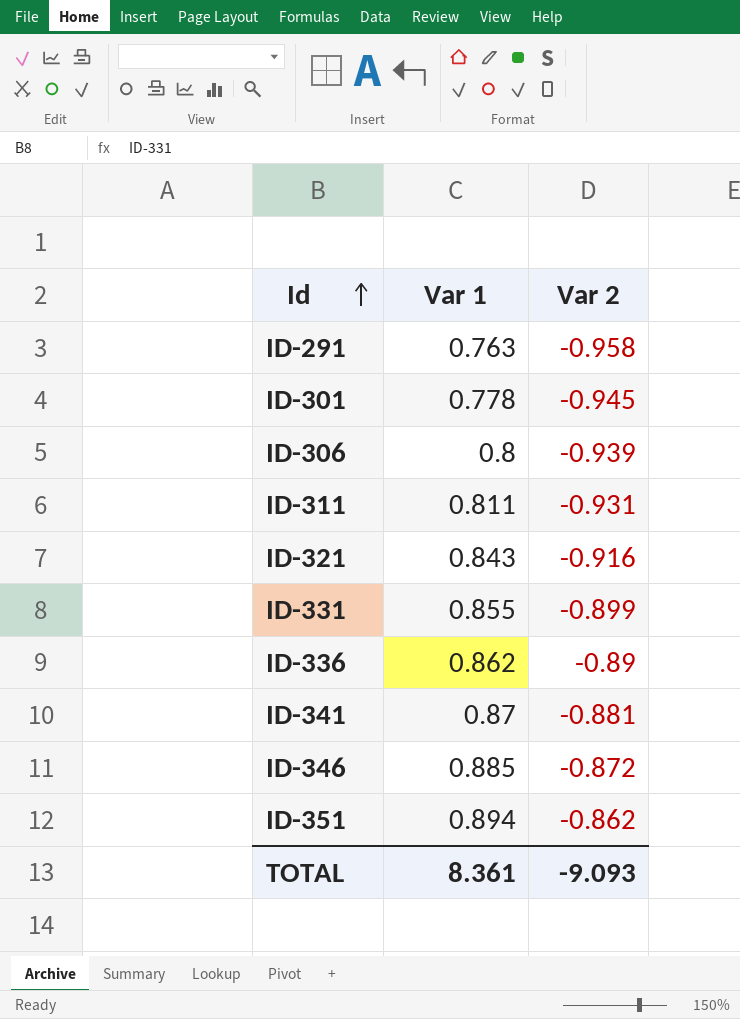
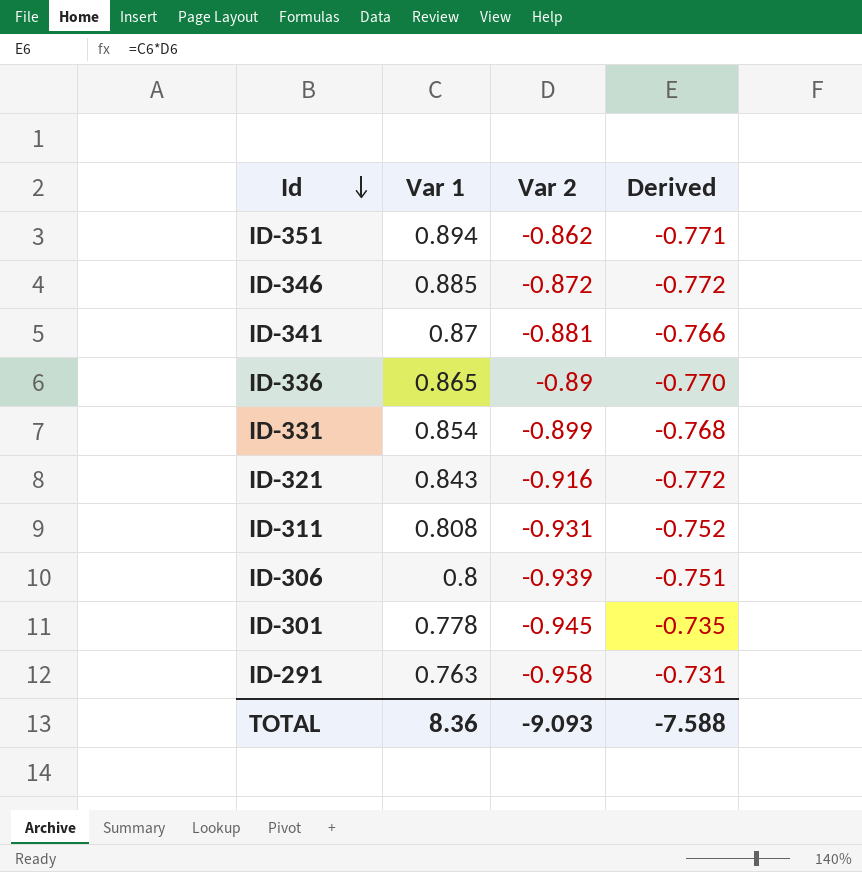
row order: Id ascending -> Id descending
column Derived | formula: none -> [Var 1] * [Var 2]
ID-336 | Var 1: 0.862 -> 0.865
ID-331 | Var 1: 0.855 -> 0.854
ID-311 | Var 1: 0.811 -> 0.808
TOTAL | Var 1: 8.361 -> 8.36

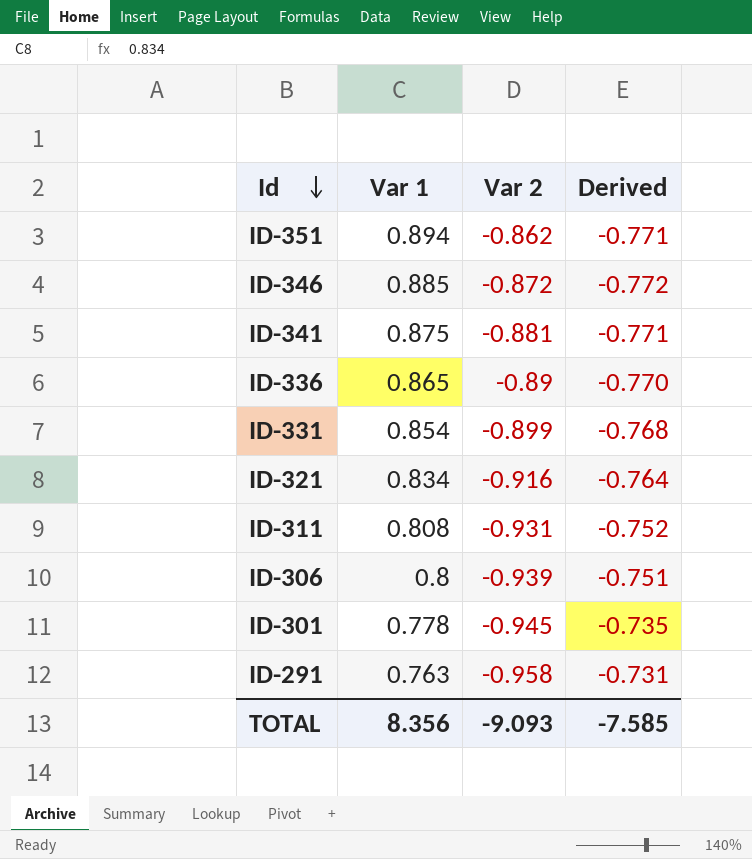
ID-341 | Var 1: 0.87 -> 0.875
ID-341 | Derived: -0.766 -> -0.771
ID-321 | Var 1: 0.843 -> 0.834
ID-321 | Derived: -0.772 -> -0.764
TOTAL | Var 1: 8.36 -> 8.356
TOTAL | Derived: -7.588 -> -7.585

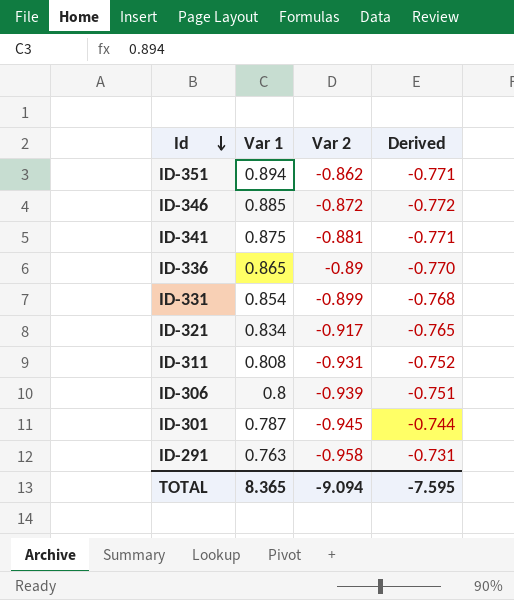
ID-321 | Var 2: -0.916 -> -0.917
ID-321 | Derived: -0.764 -> -0.765
ID-301 | Var 1: 0.778 -> 0.787
ID-301 | Derived: -0.735 -> -0.744
TOTAL | Var 1: 8.356 -> 8.365
TOTAL | Var 2: -9.093 -> -9.094
TOTAL | Derived: -7.585 -> -7.595

